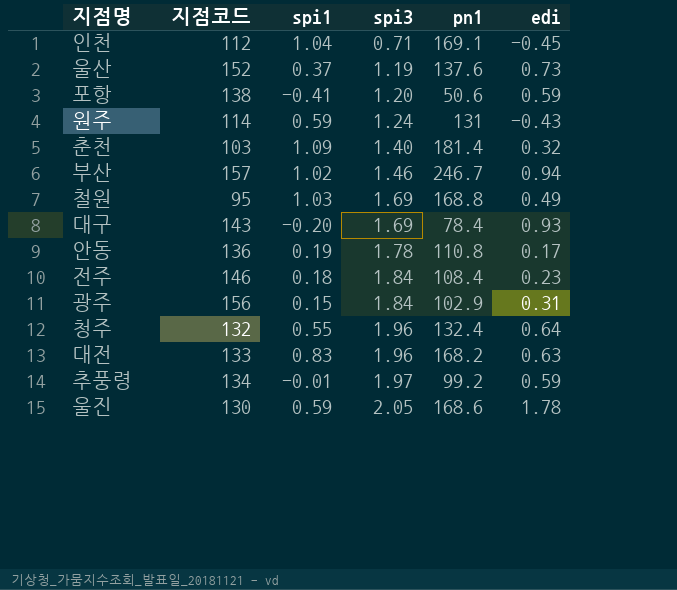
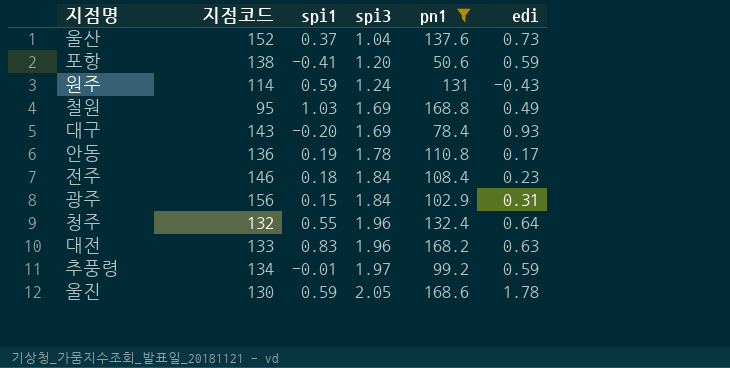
filter: none -> pn1 <= 168.8
울산 | spi3: 1.19 -> 1.04

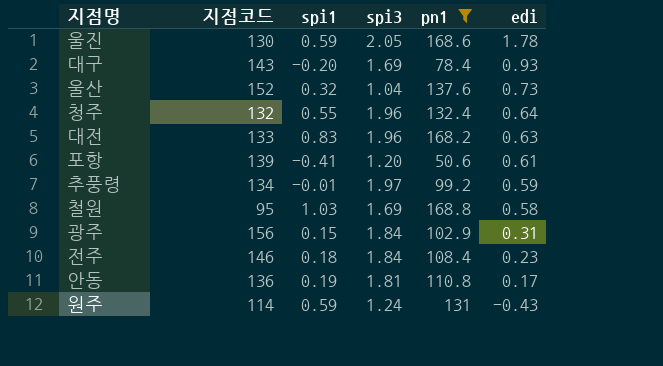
row order: spi3 ascending -> edi descending
울산 | spi1: 0.37 -> 0.32
포항 | 지점코드: 138 -> 139
포항 | edi: 0.59 -> 0.61
철원 | edi: 0.49 -> 0.58
안동 | spi3: 1.78 -> 1.81

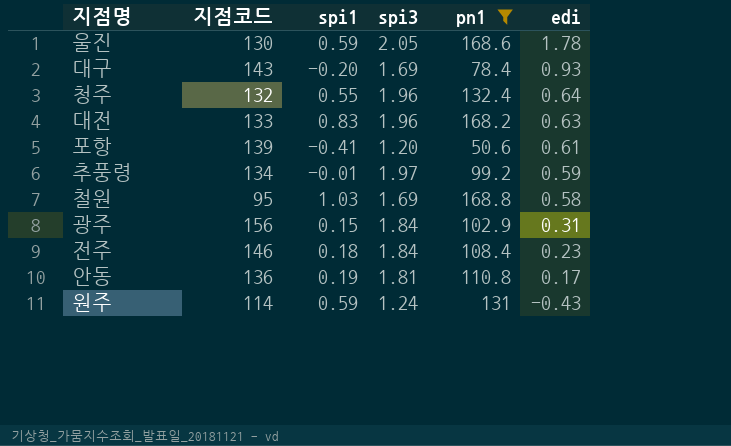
row 울산: 152 | 0.32 | 1.04 | 137.6 | 0.73 -> none

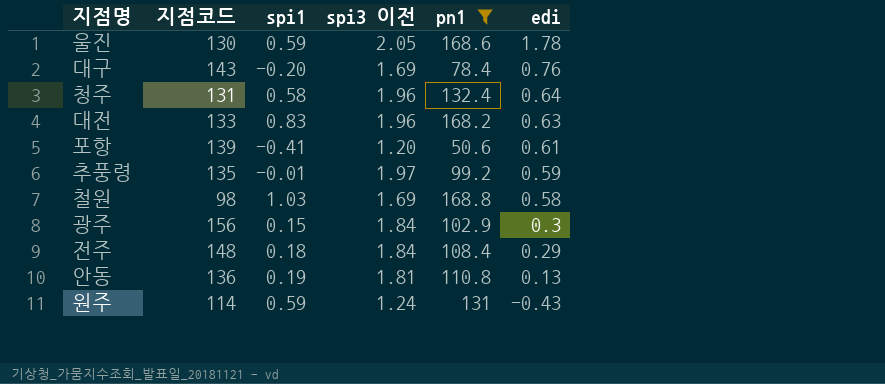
column name: spi3 -> spi3 이전
대구 | edi: 0.93 -> 0.76
청주 | 지점코드: 132 -> 131
청주 | spi1: 0.55 -> 0.58
추풍령 | 지점코드: 134 -> 135
철원 | 지점코드: 95 -> 98
광주 | edi: 0.31 -> 0.3
전주 | 지점코드: 146 -> 148
전주 | edi: 0.23 -> 0.29
안동 | edi: 0.17 -> 0.13

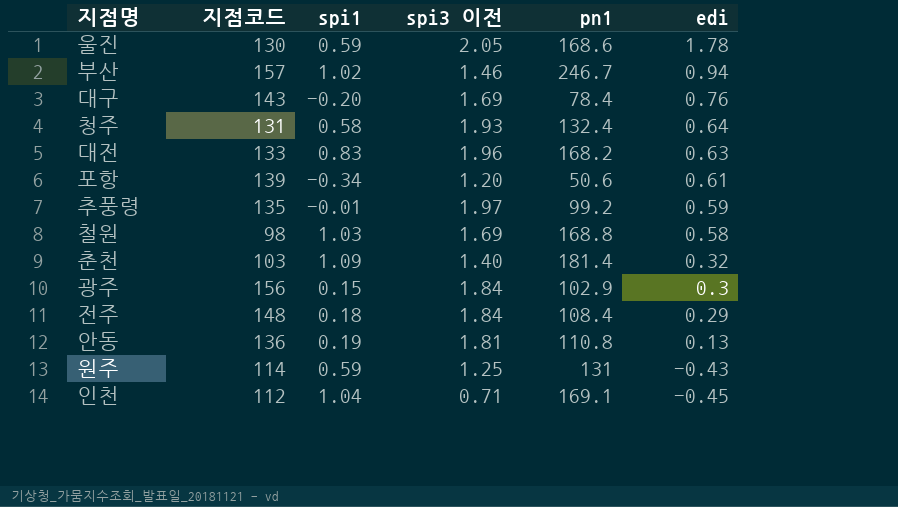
filter: pn1 <= 168.8 -> none
청주 | spi3 이전: 1.96 -> 1.93
포항 | spi1: -0.41 -> -0.34
원주 | spi3 이전: 1.24 -> 1.25

